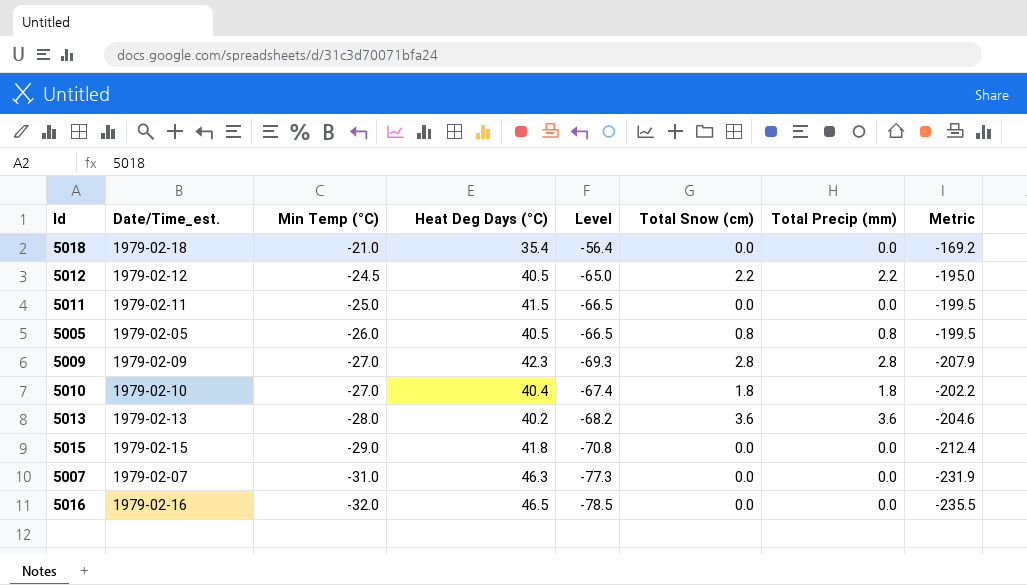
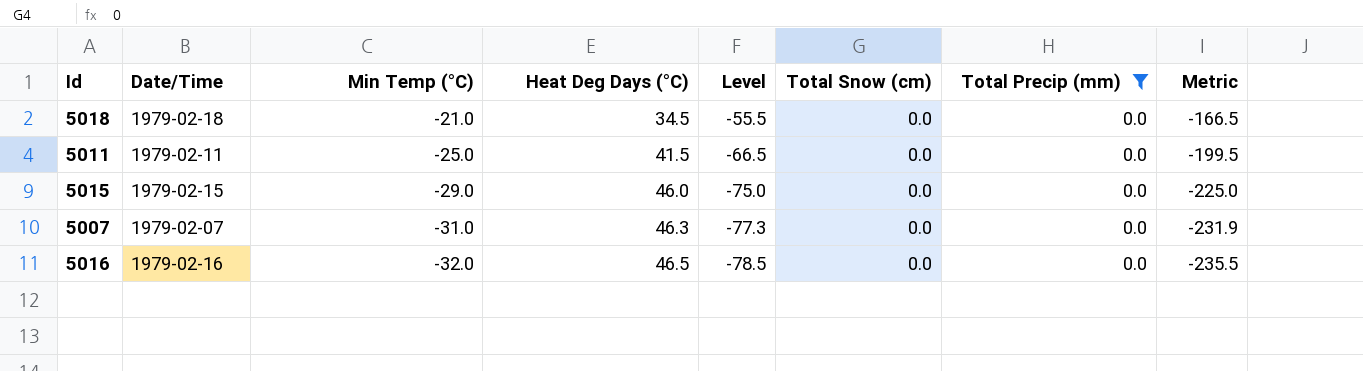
filter: none -> Total Precip (mm) = 0.0
column name: Date/Time_est. -> Date/Time
5018 | Heat Deg Days (°C): 35.4 -> 34.5
5018 | Level: -56.4 -> -55.5
5018 | Metric: -169.2 -> -166.5
5015 | Heat Deg Days (°C): 41.8 -> 46.0
5015 | Level: -70.8 -> -75.0
5015 | Metric: -212.4 -> -225.0

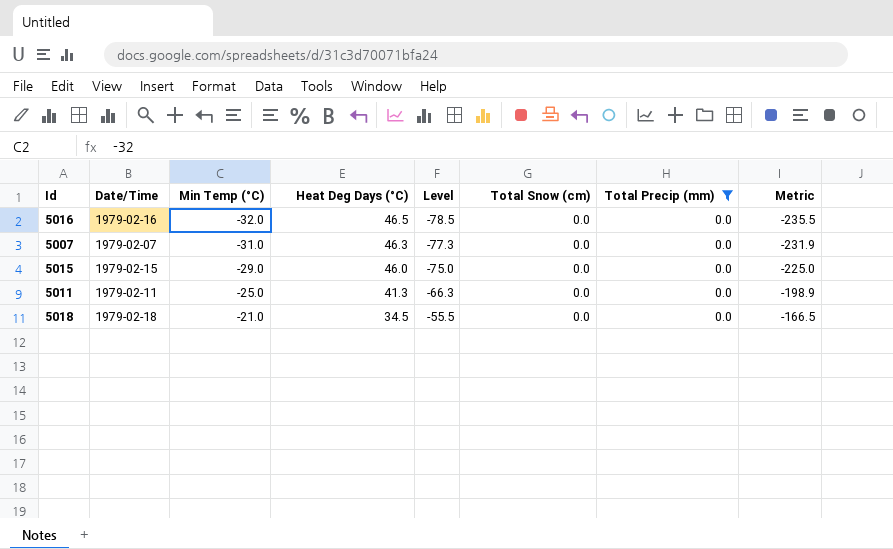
row order: Min Temp (°C) descending -> Min Temp (°C) ascending
5011 | Heat Deg Days (°C): 41.5 -> 41.3
5011 | Level: -66.5 -> -66.3
5011 | Metric: -199.5 -> -198.9

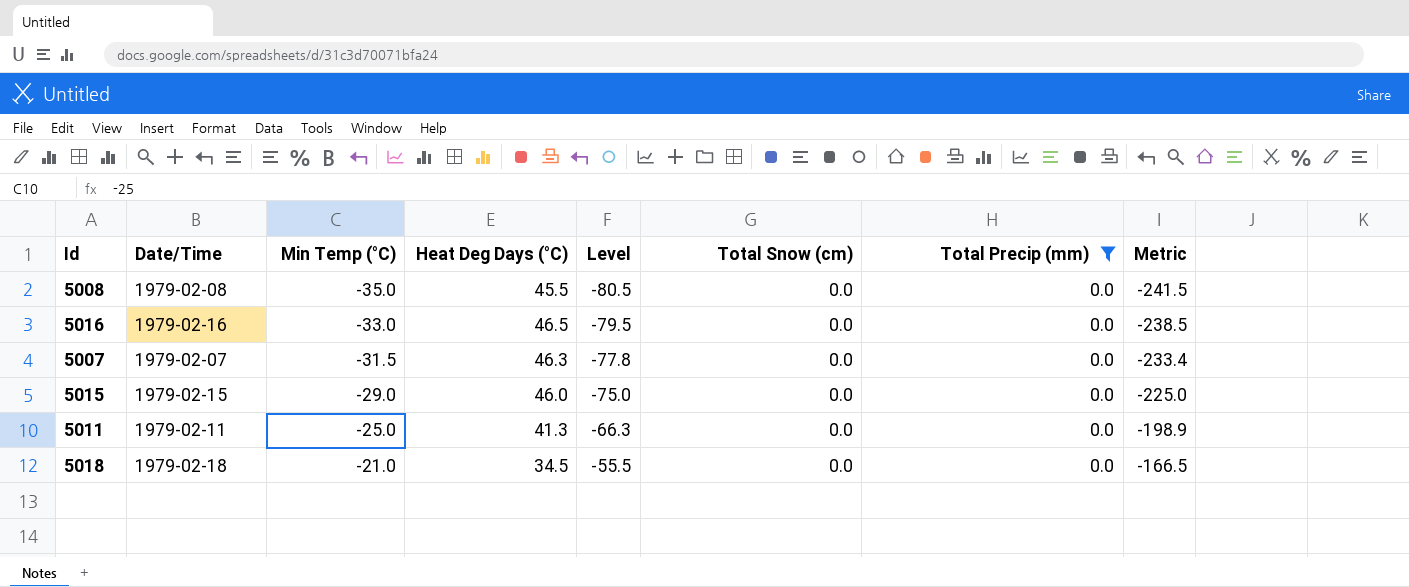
row 5008: none -> 1979-02-08 | -35.0 | 45.5 | -80.5 | 0.0 | 0.0 | -241.5
5016 | Min Temp (°C): -32.0 -> -33.0
5016 | Level: -78.5 -> -79.5
5016 | Metric: -235.5 -> -238.5
5007 | Min Temp (°C): -31.0 -> -31.5
5007 | Level: -77.3 -> -77.8
5007 | Metric: -231.9 -> -233.4

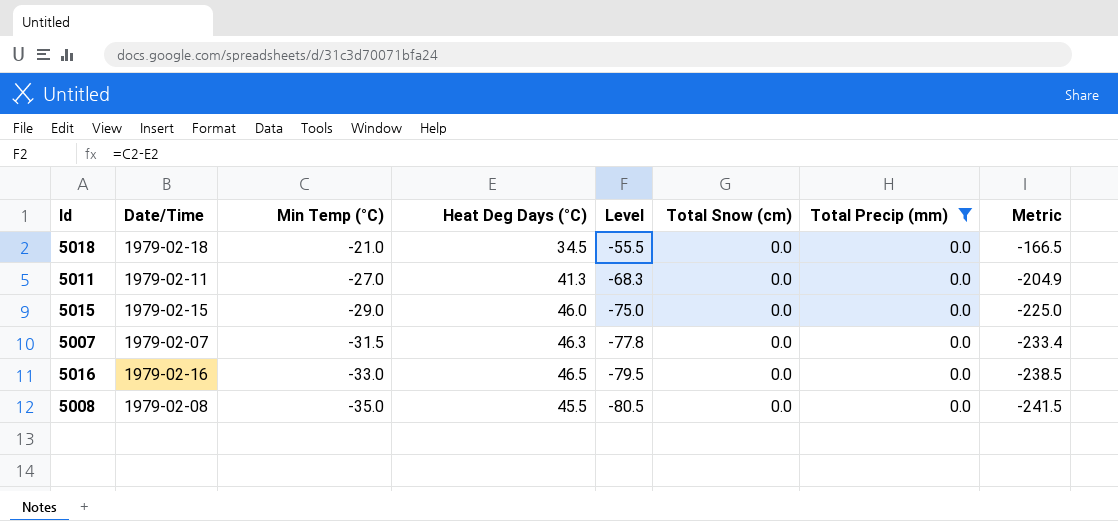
row order: Min Temp (°C) ascending -> Min Temp (°C) descending
5011 | Min Temp (°C): -25.0 -> -27.0
5011 | Level: -66.3 -> -68.3
5011 | Metric: -198.9 -> -204.9

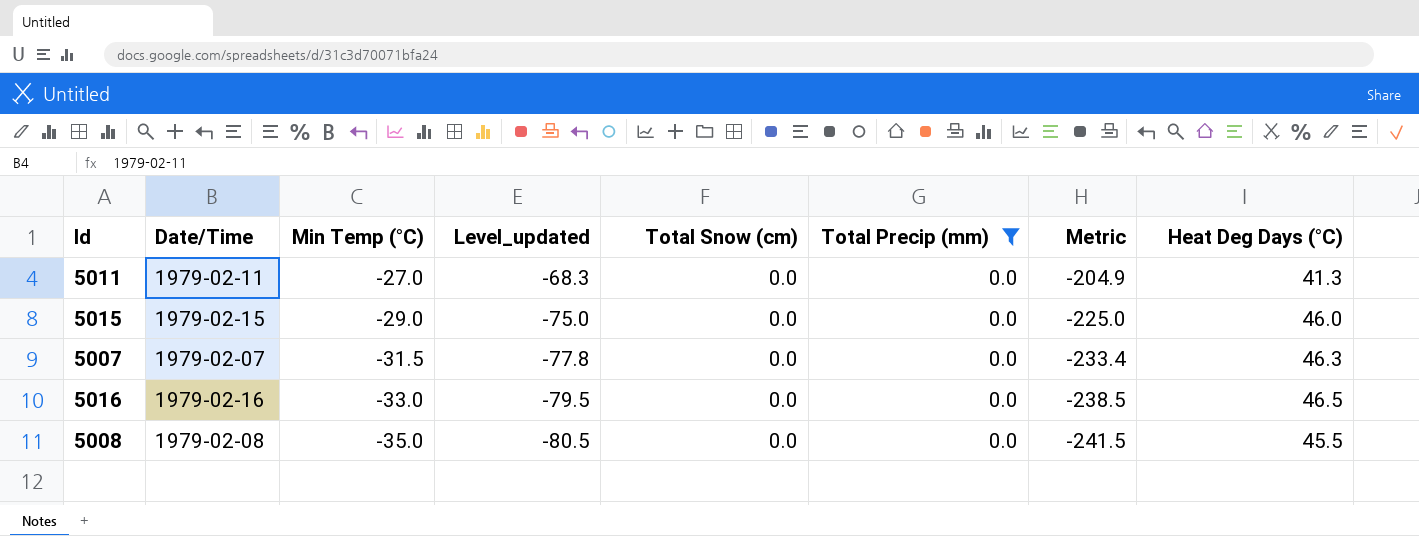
column name: Level -> Level_updated
column Heat Deg Days (°C) | position: 4 -> 8
row 5018: 1979-02-18 | -21.0 | 34.5 | -55.5 | 0.0 | 0.0 | -166.5 -> none

